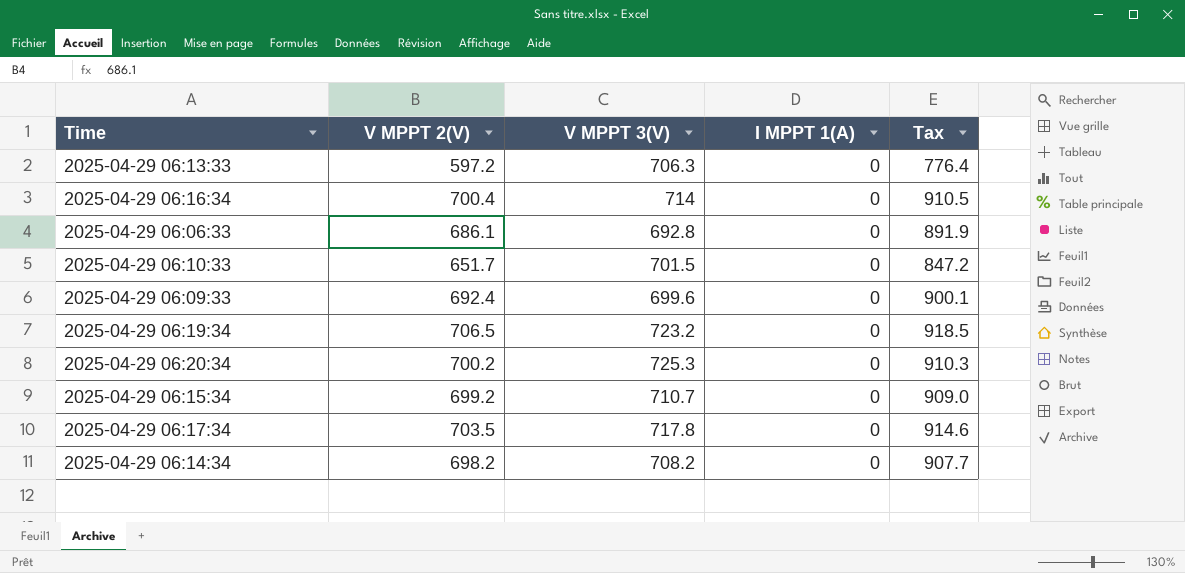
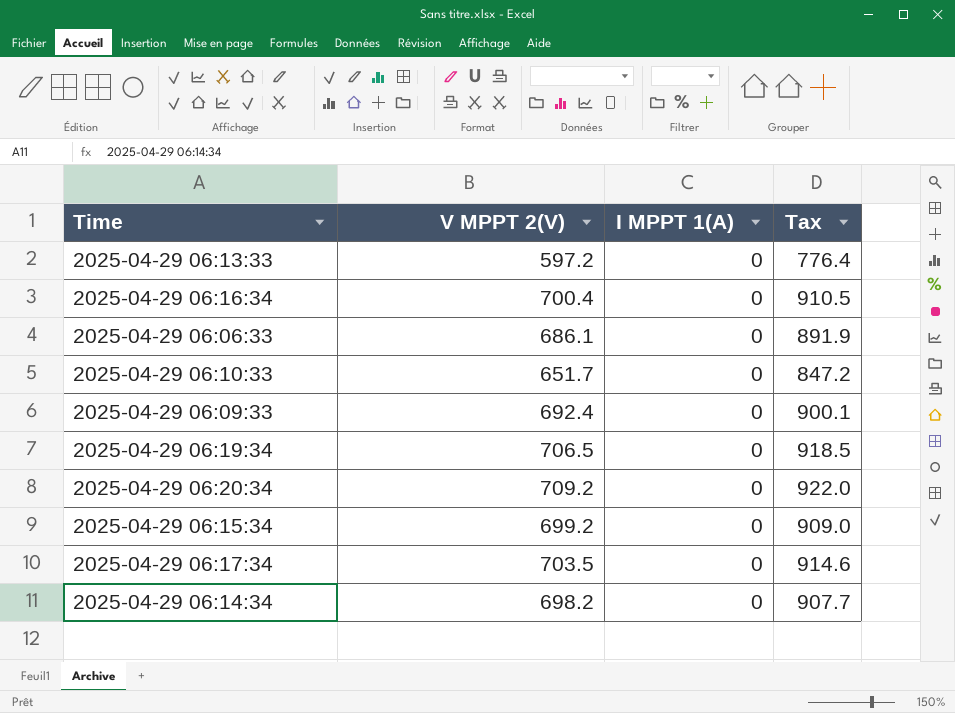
column V MPPT 3(V) | position: 3 -> none
2025-04-29 06:20:34 | V MPPT 2(V): 700.2 -> 709.2
2025-04-29 06:20:34 | Tax: 910.3 -> 922.0

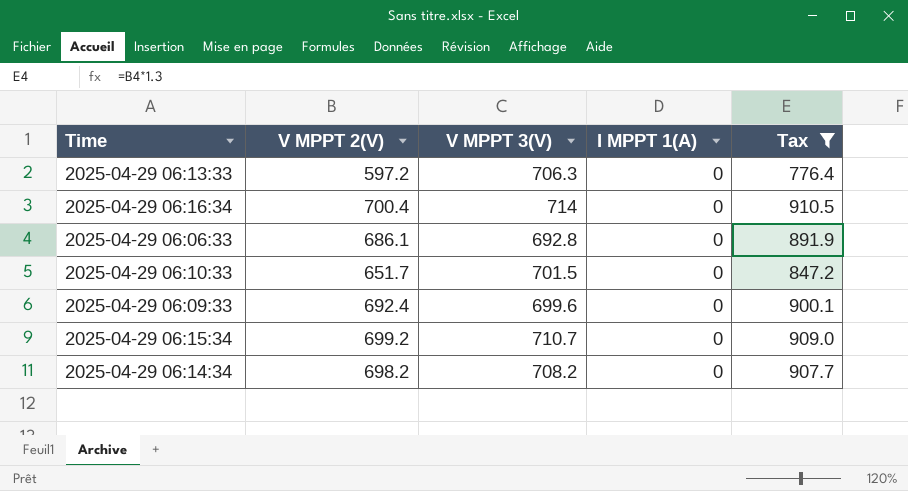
filter: none -> Tax <= 910.5
column V MPPT 3(V) | position: none -> 3

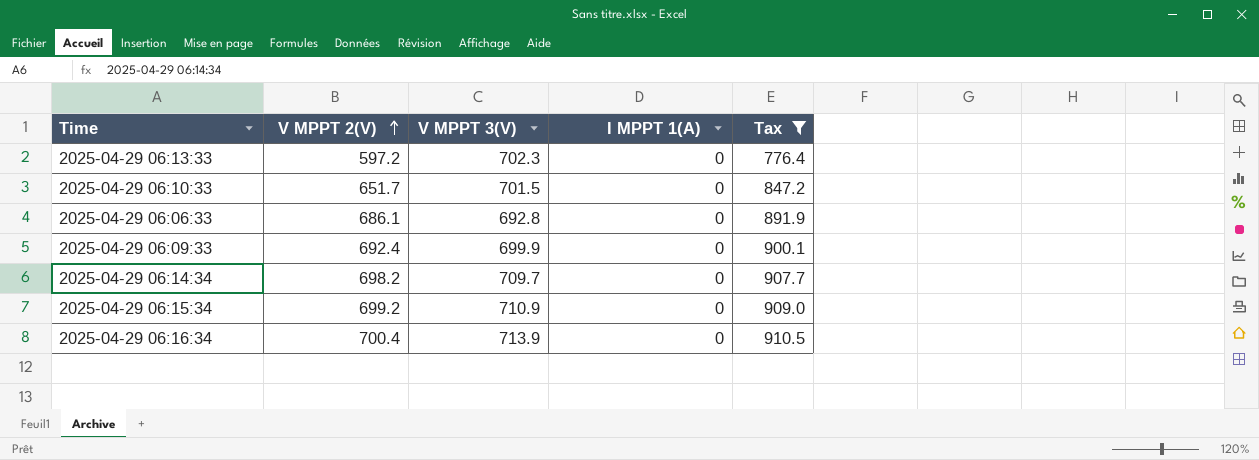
row order: none -> V MPPT 2(V) ascending
2025-04-29 06:13:33 | V MPPT 3(V): 706.3 -> 702.3
2025-04-29 06:09:33 | V MPPT 3(V): 699.6 -> 699.9
2025-04-29 06:14:34 | V MPPT 3(V): 708.2 -> 709.7
2025-04-29 06:15:34 | V MPPT 3(V): 710.7 -> 710.9
2025-04-29 06:16:34 | V MPPT 3(V): 714 -> 713.9

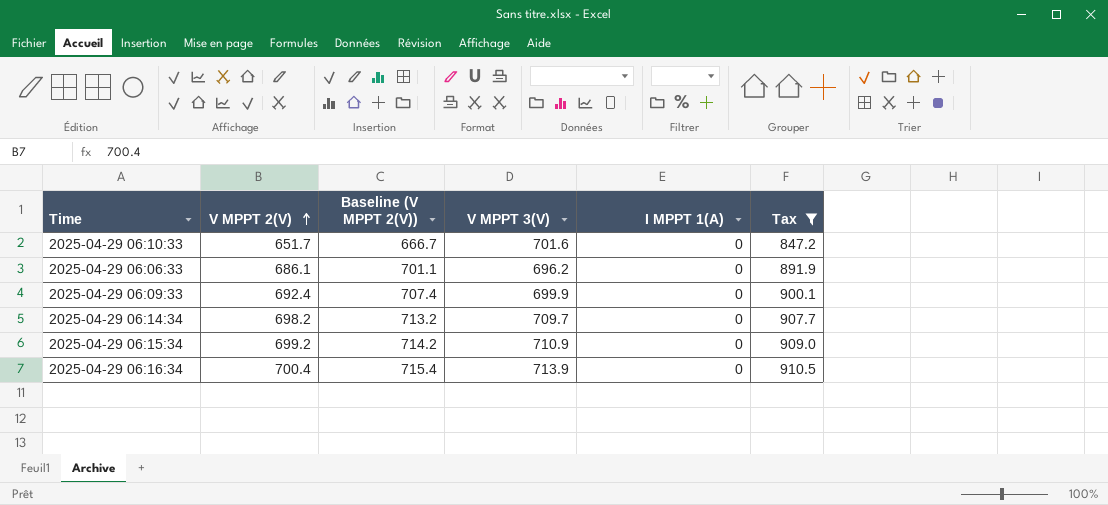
column Baseline (V MPPT 2(V)) | formula: none -> [V MPPT 2(V)] + 15
row 2025-04-29 06:13:33: 597.2 | 702.3 | 0 | 776.4 -> none
2025-04-29 06:10:33 | V MPPT 3(V): 701.5 -> 701.6
2025-04-29 06:06:33 | V MPPT 3(V): 692.8 -> 696.2

